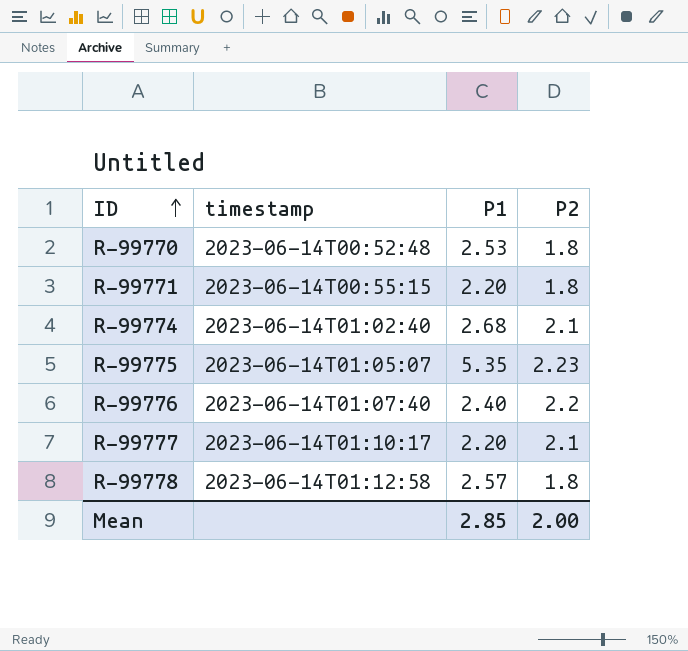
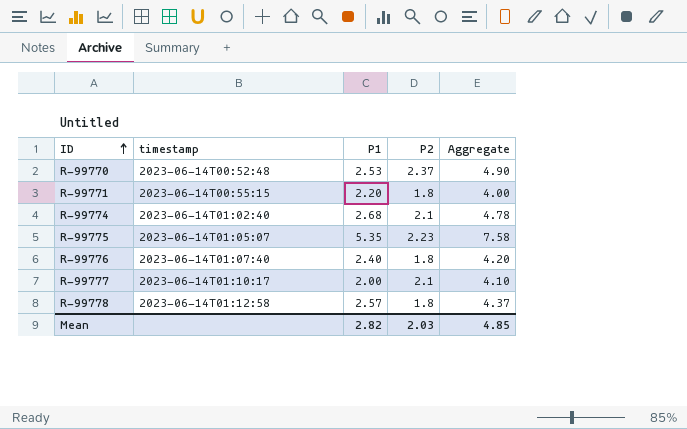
column Aggregate | formula: none -> [P1] + [P2]
R-99770 | P2: 1.8 -> 2.37
R-99776 | P2: 2.2 -> 1.8
R-99777 | P1: 2.20 -> 2.00
Mean | P1: 2.85 -> 2.82
Mean | P2: 2.00 -> 2.03

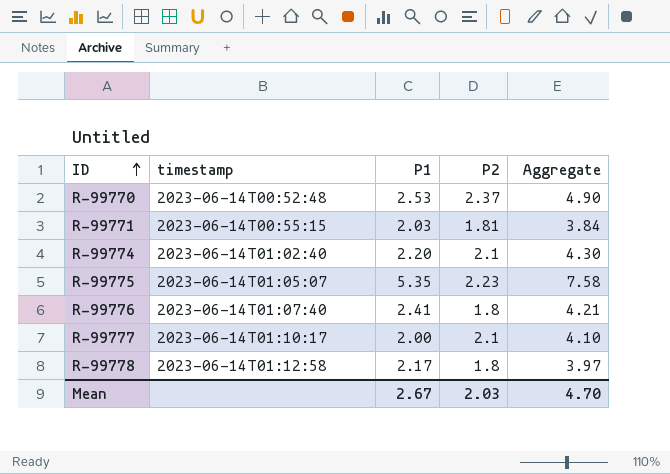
R-99771 | P1: 2.20 -> 2.03
R-99771 | P2: 1.8 -> 1.81
R-99771 | Aggregate: 4.00 -> 3.84
R-99774 | P1: 2.68 -> 2.20
R-99774 | Aggregate: 4.78 -> 4.30
R-99776 | P1: 2.40 -> 2.41
R-99776 | Aggregate: 4.20 -> 4.21
R-99778 | P1: 2.57 -> 2.17
R-99778 | Aggregate: 4.37 -> 3.97
Mean | P1: 2.82 -> 2.67
Mean | Aggregate: 4.85 -> 4.70

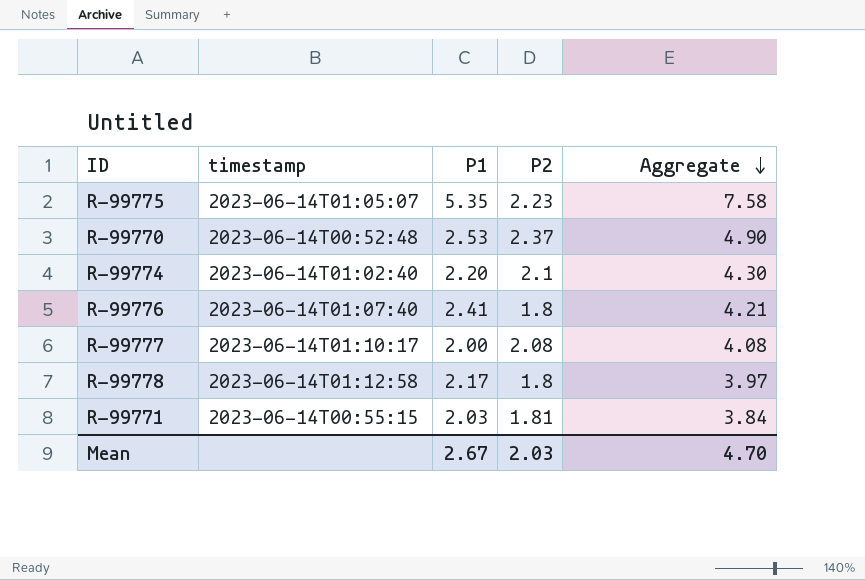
row order: ID ascending -> Aggregate descending
R-99777 | P2: 2.1 -> 2.08
R-99777 | Aggregate: 4.10 -> 4.08

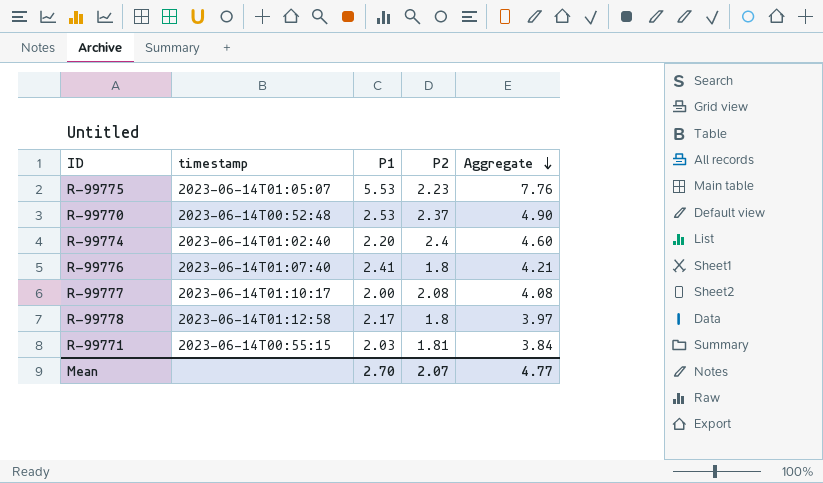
R-99775 | P1: 5.35 -> 5.53
R-99775 | Aggregate: 7.58 -> 7.76
R-99774 | P2: 2.1 -> 2.4
R-99774 | Aggregate: 4.30 -> 4.60
Mean | P1: 2.67 -> 2.70
Mean | P2: 2.03 -> 2.07
Mean | Aggregate: 4.70 -> 4.77

